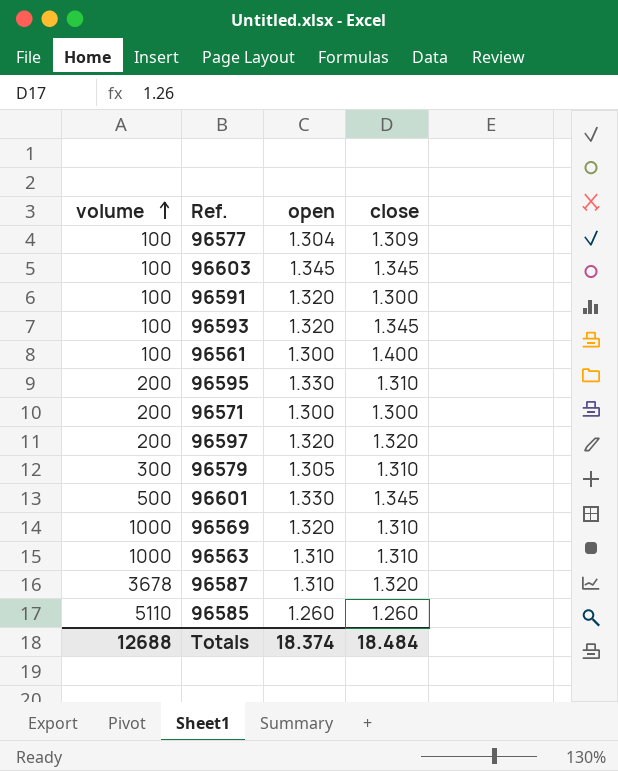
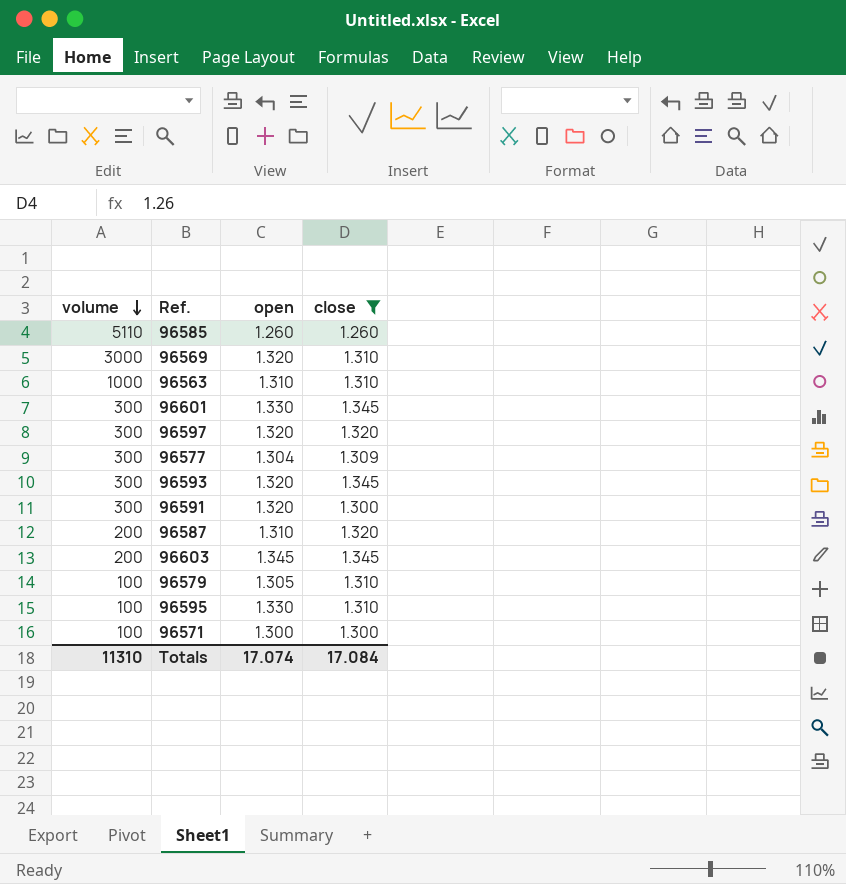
filter: none -> close != 1.400
row order: volume ascending -> volume descending
96569 | volume: 1000 -> 3000
96601 | volume: 500 -> 300
96597 | volume: 200 -> 300
96577 | volume: 100 -> 300
96593 | volume: 100 -> 300
96591 | volume: 100 -> 300
96587 | volume: 3678 -> 200
96603 | volume: 100 -> 200
96579 | volume: 300 -> 100
96595 | volume: 200 -> 100
96571 | volume: 200 -> 100
Totals | volume: 12688 -> 11310
Totals | open: 18.374 -> 17.074
Totals | close: 18.484 -> 17.084

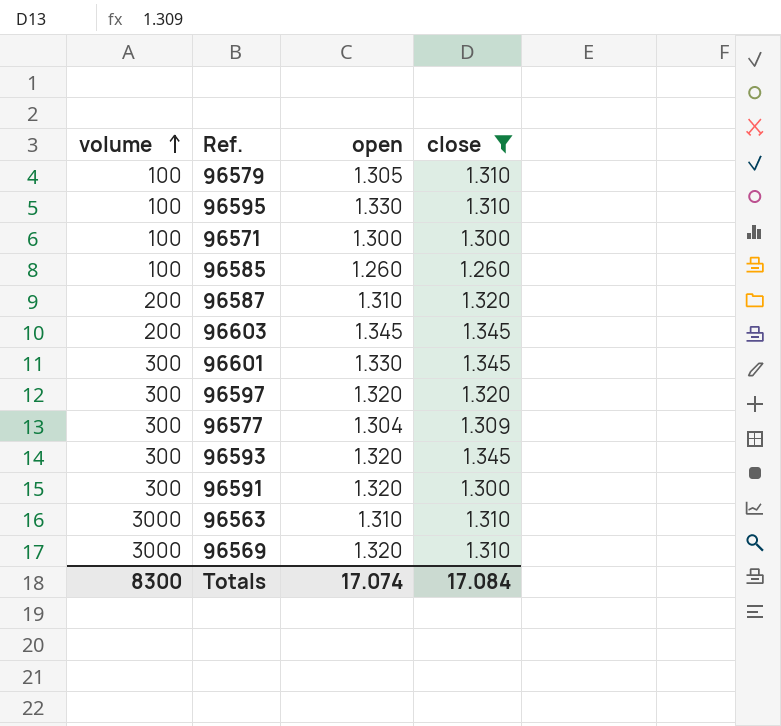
row order: volume descending -> volume ascending
96585 | volume: 5110 -> 100
96563 | volume: 1000 -> 3000
Totals | volume: 11310 -> 8300

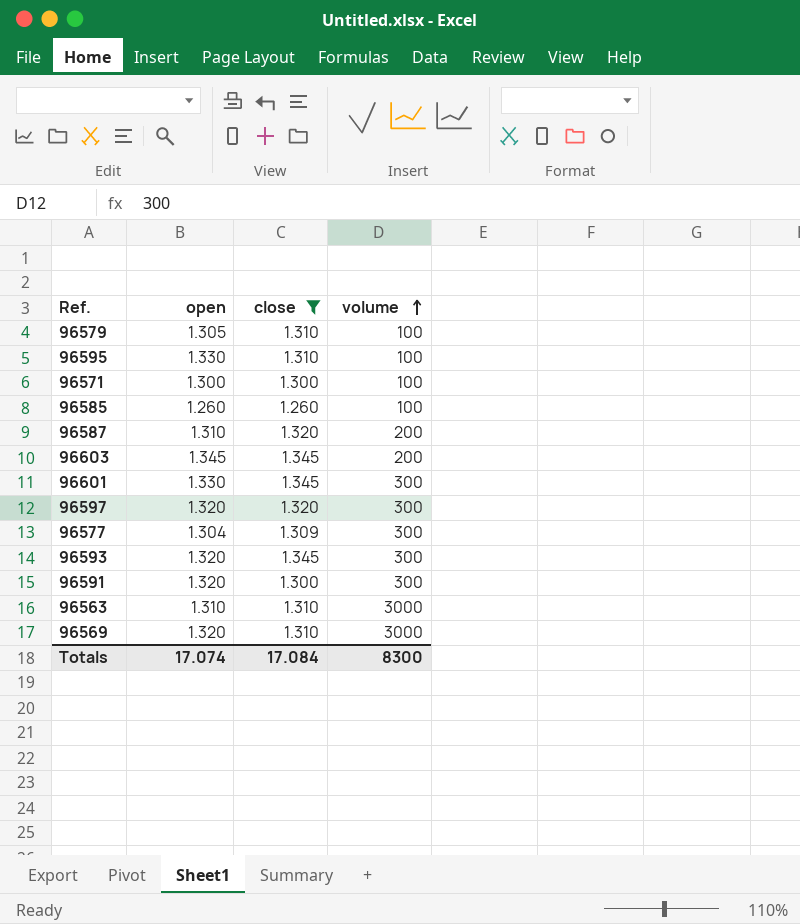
column volume | position: 1 -> 4

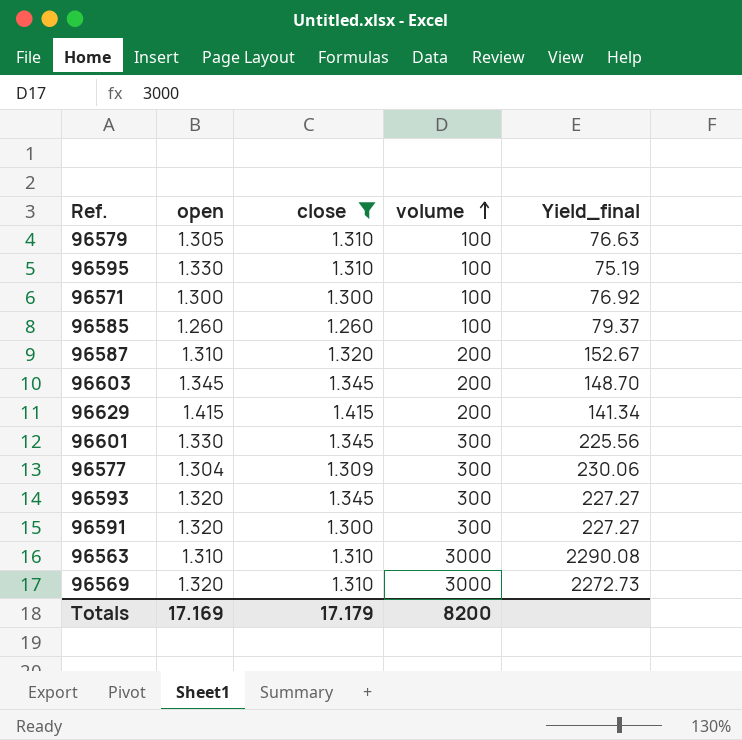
column Yield_final | formula: none -> [volume] / [open]
row 96597: 1.320 | 1.320 | 300 -> none
row 96629: none -> 1.415 | 1.415 | 200 | 141.34
Totals | open: 17.074 -> 17.169
Totals | close: 17.084 -> 17.179
Totals | volume: 8300 -> 8200

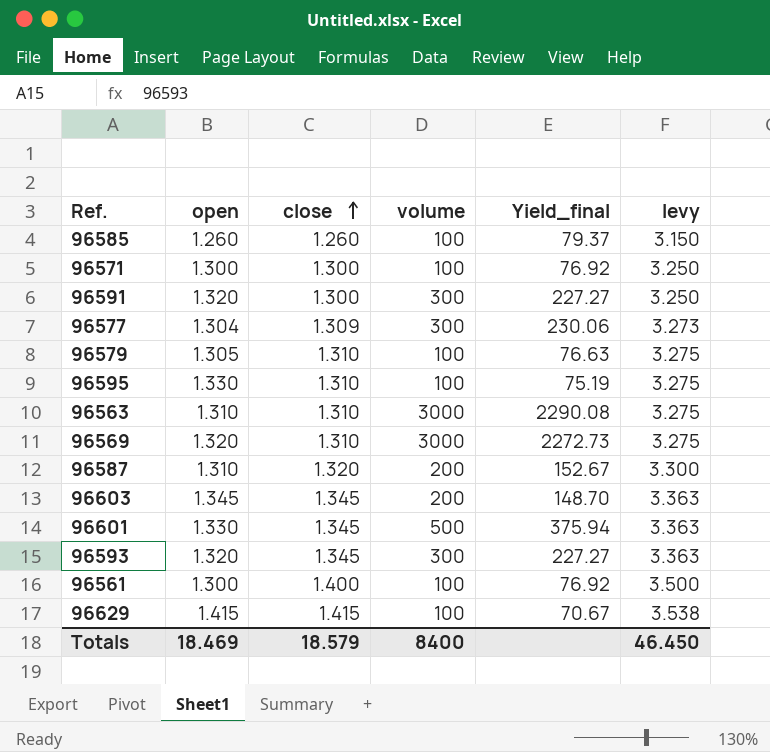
filter: close != 1.400 -> none
row order: volume ascending -> close ascending
column levy | formula: none -> [close] * 2.5
96601 | volume: 300 -> 500
96601 | Yield_final: 225.56 -> 375.94
96629 | volume: 200 -> 100
96629 | Yield_final: 141.34 -> 70.67
Totals | open: 17.169 -> 18.469
Totals | close: 17.179 -> 18.579
Totals | volume: 8200 -> 8400

